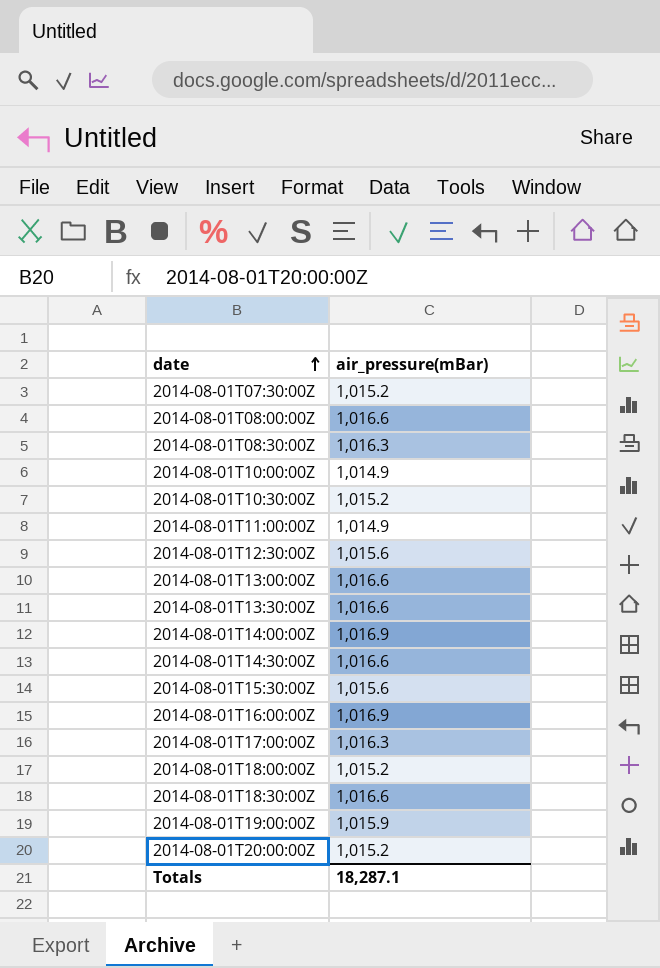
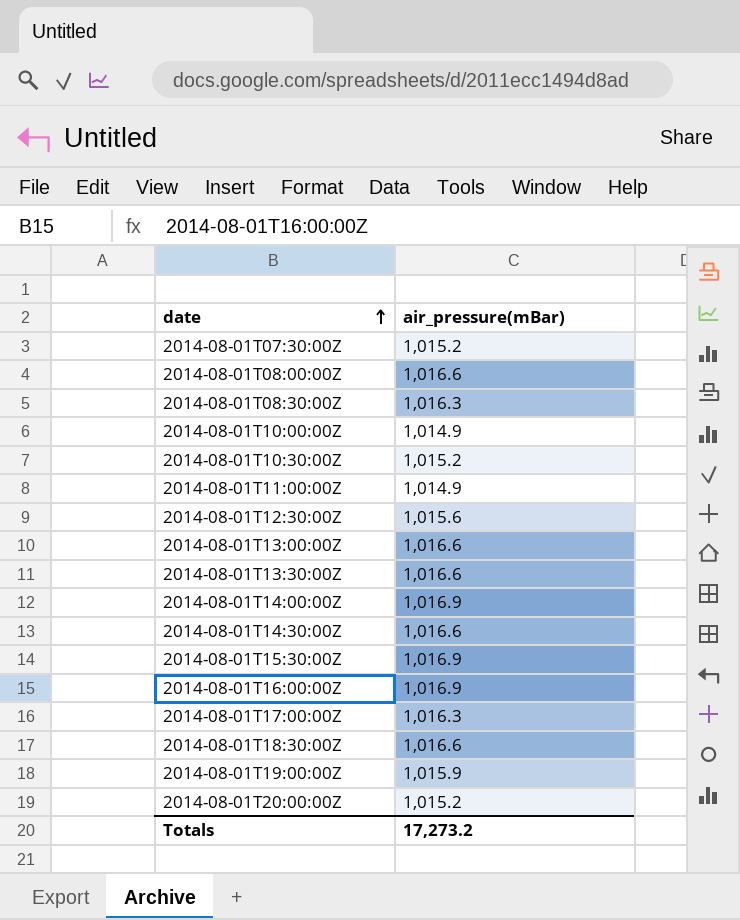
row 2014-08-01T18:00:00Z: 1,015.2 -> none
2014-08-01T15:30:00Z | air_pressure(mBar): 1,015.6 -> 1,016.9
Totals | air_pressure(mBar): 18,287.1 -> 17,273.2

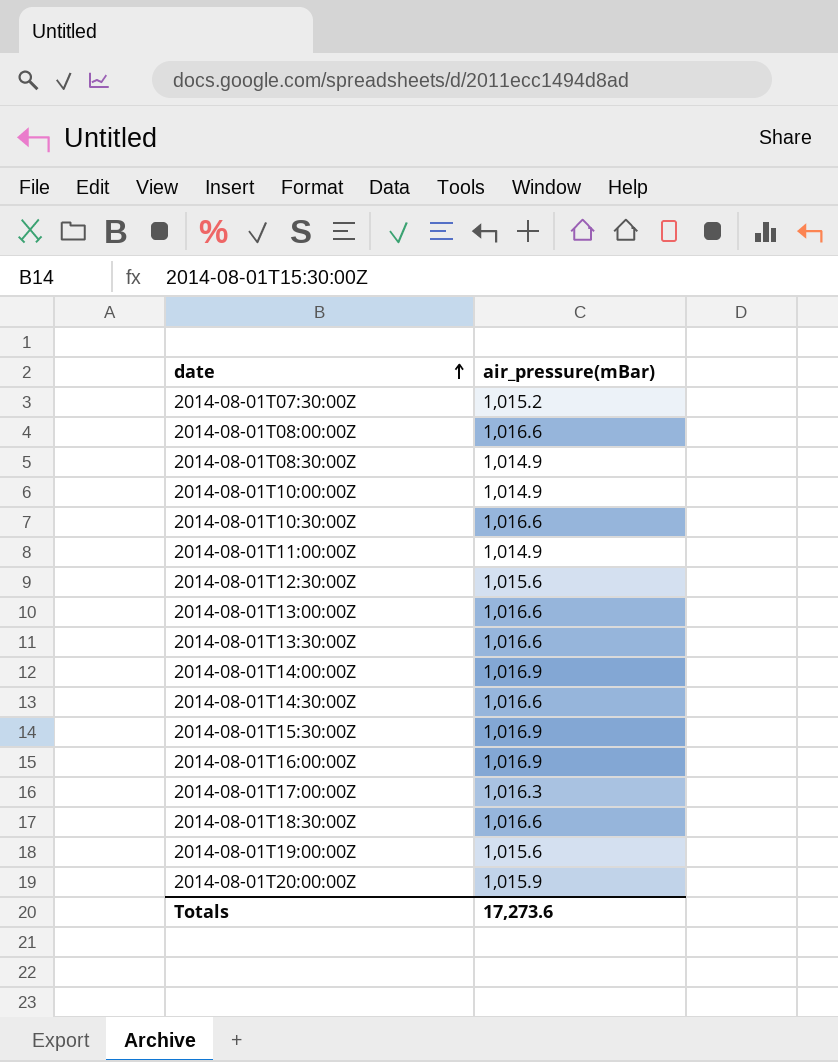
2014-08-01T08:30:00Z | air_pressure(mBar): 1,016.3 -> 1,014.9
2014-08-01T10:30:00Z | air_pressure(mBar): 1,015.2 -> 1,016.6
2014-08-01T19:00:00Z | air_pressure(mBar): 1,015.9 -> 1,015.6
2014-08-01T20:00:00Z | air_pressure(mBar): 1,015.2 -> 1,015.9
Totals | air_pressure(mBar): 17,273.2 -> 17,273.6

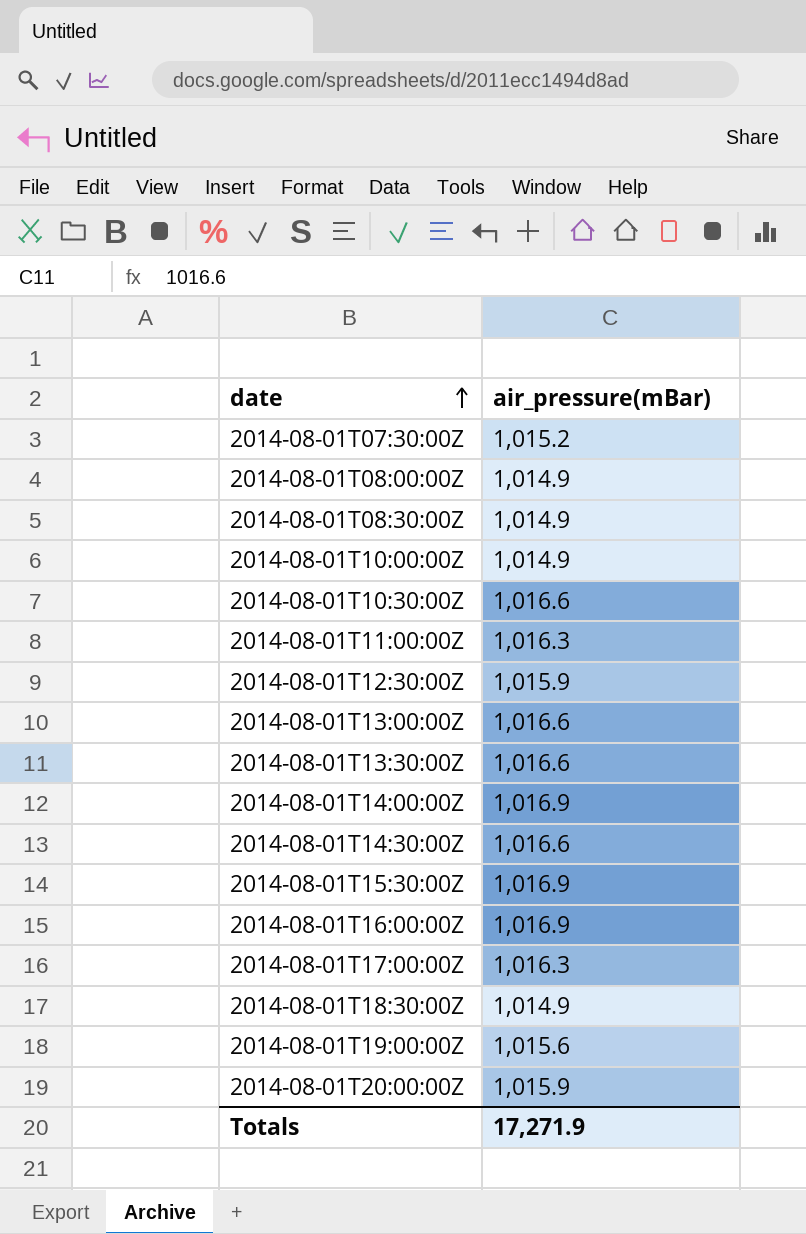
2014-08-01T08:00:00Z | air_pressure(mBar): 1,016.6 -> 1,014.9
2014-08-01T11:00:00Z | air_pressure(mBar): 1,014.9 -> 1,016.3
2014-08-01T12:30:00Z | air_pressure(mBar): 1,015.6 -> 1,015.9
2014-08-01T18:30:00Z | air_pressure(mBar): 1,016.6 -> 1,014.9
Totals | air_pressure(mBar): 17,273.6 -> 17,271.9

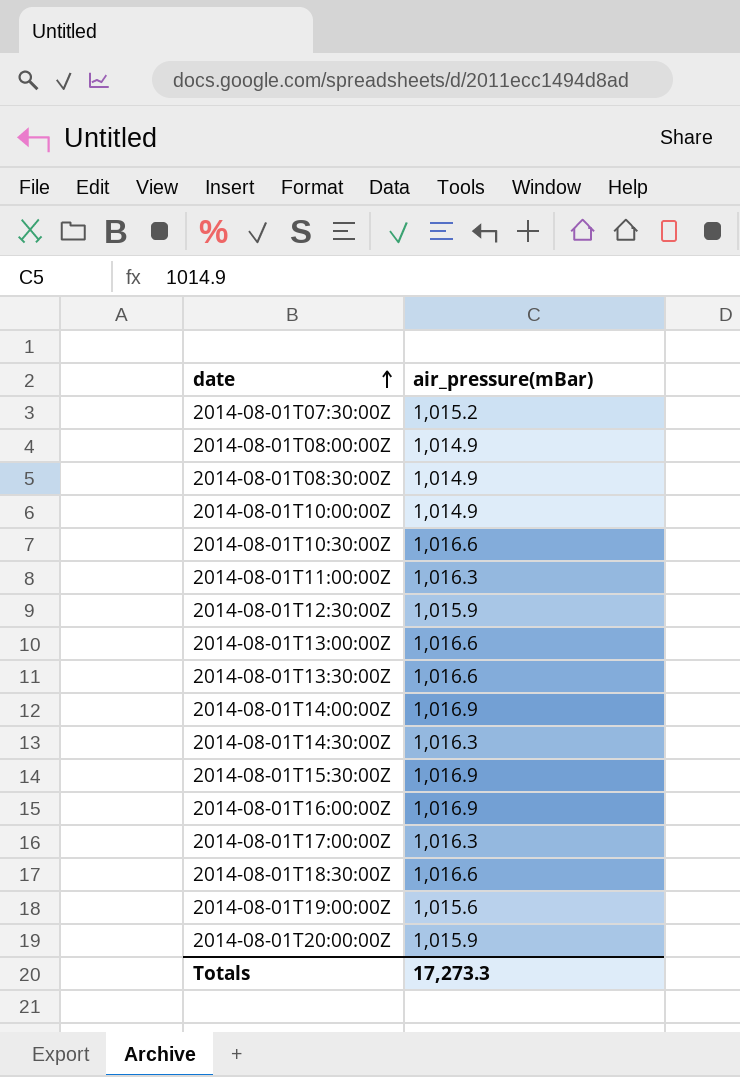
2014-08-01T14:30:00Z | air_pressure(mBar): 1,016.6 -> 1,016.3
2014-08-01T18:30:00Z | air_pressure(mBar): 1,014.9 -> 1,016.6
Totals | air_pressure(mBar): 17,271.9 -> 17,273.3

